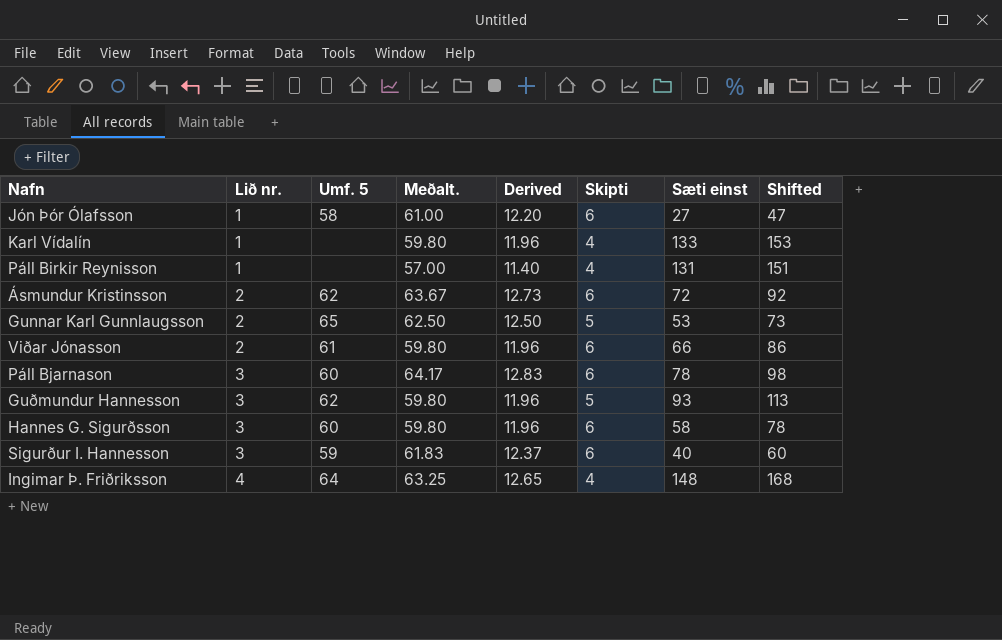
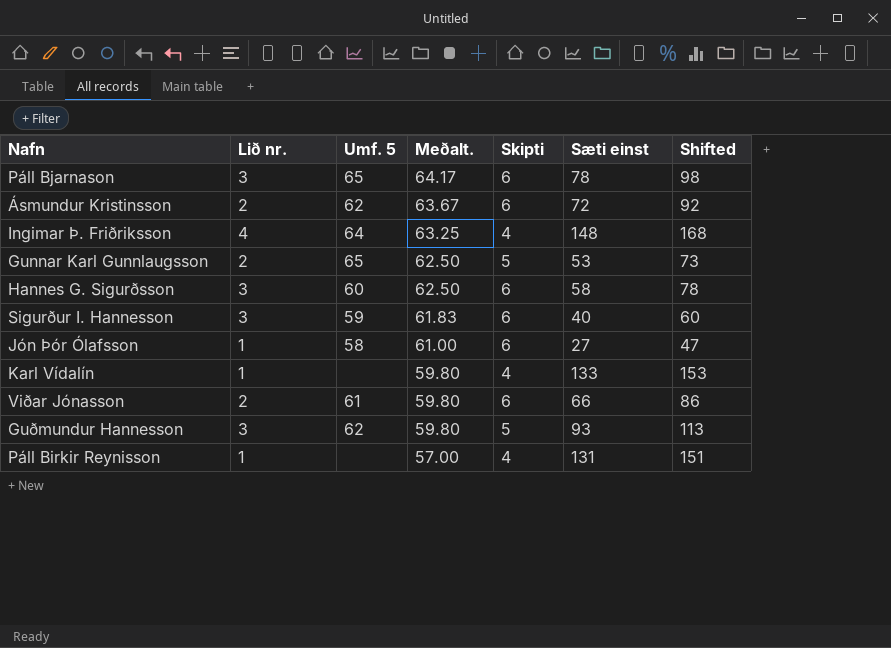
row order: Lið nr. ascending -> Meðalt. descending
column Derived | formula: [Meðalt.] * 0.2 -> none
Páll Bjarnason | Umf. 5: 60 -> 65
Hannes G. Sigurðsson | Meðalt.: 59.80 -> 62.50

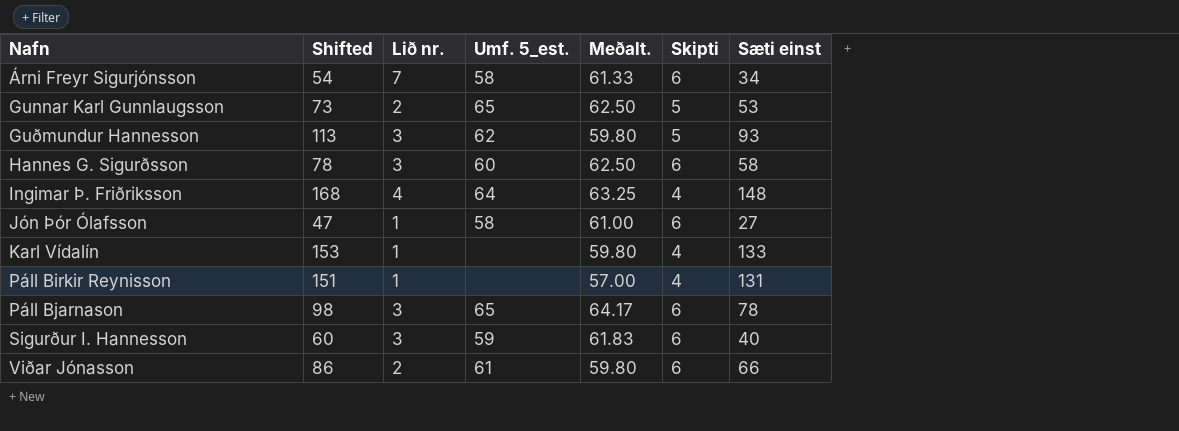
row order: Meðalt. descending -> Nafn ascending
column Shifted | position: 7 -> 2
column name: Umf. 5 -> Umf. 5_est.
row Ásmundur Kristinsson: 2 | 62 | 63.67 | 6 | 72 | 92 -> none
row Árni Freyr Sigurjónsson: none -> 54 | 7 | 58 | 61.33 | 6 | 34

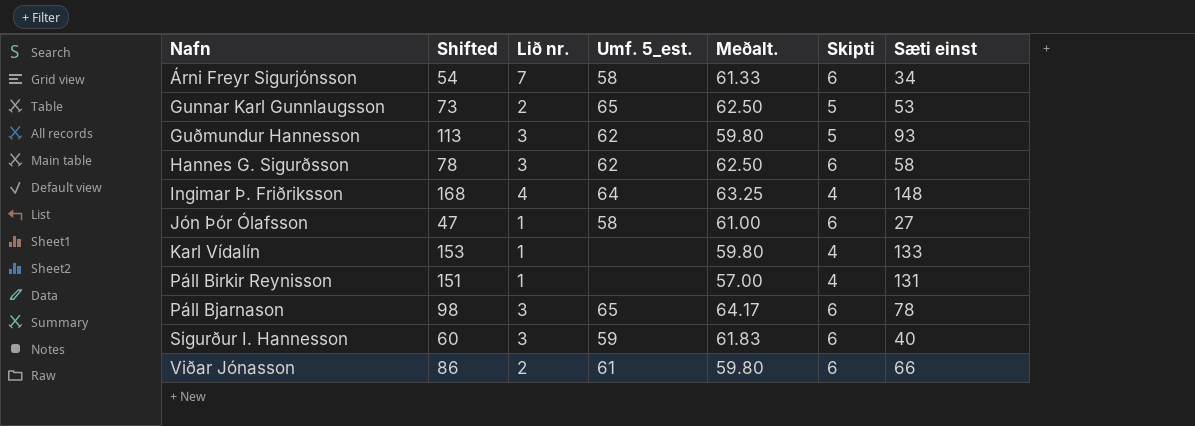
Hannes G. Sigurðsson | Umf. 5_est.: 60 -> 62

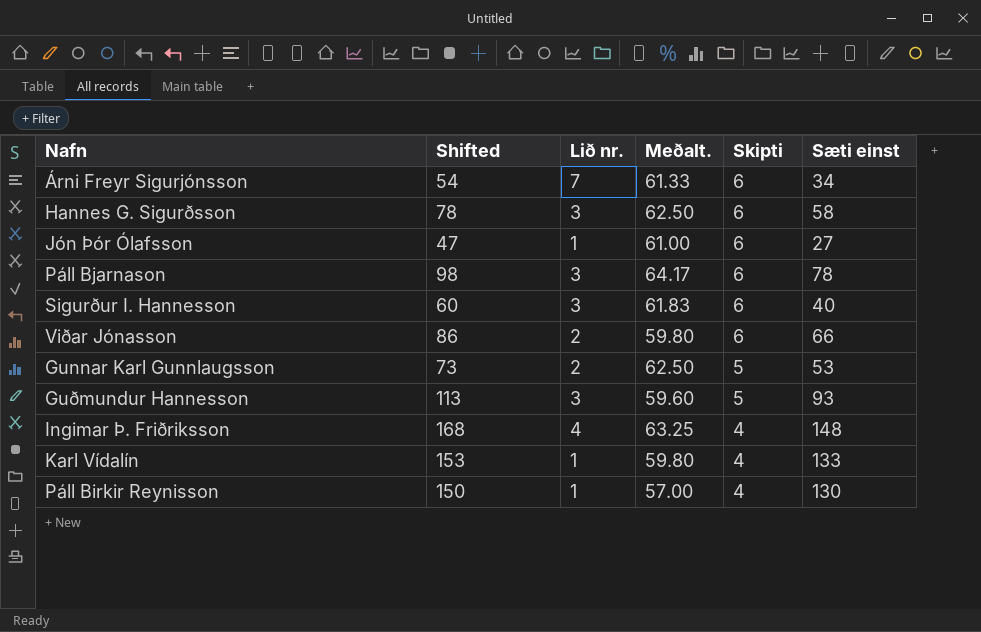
row order: Nafn ascending -> Skipti descending
column Umf. 5_est. | position: 4 -> none
Guðmundur Hannesson | Meðalt.: 59.80 -> 59.60
Páll Birkir Reynisson | Shifted: 151 -> 150
Páll Birkir Reynisson | Sæti einst: 131 -> 130

